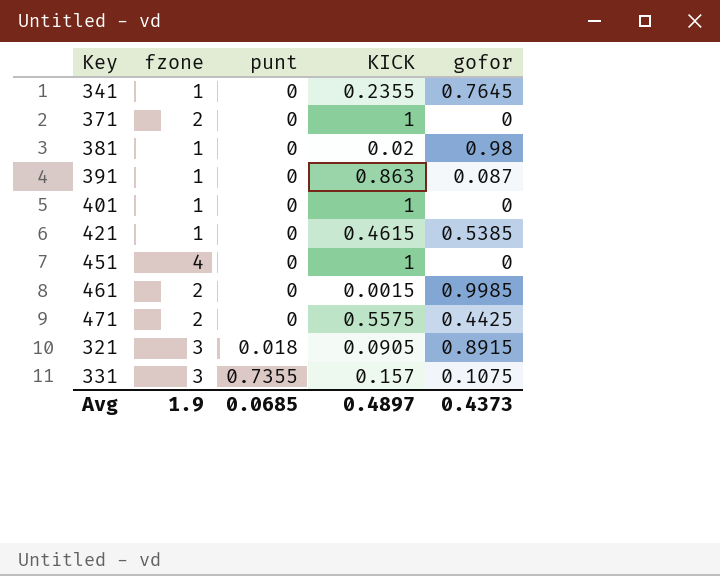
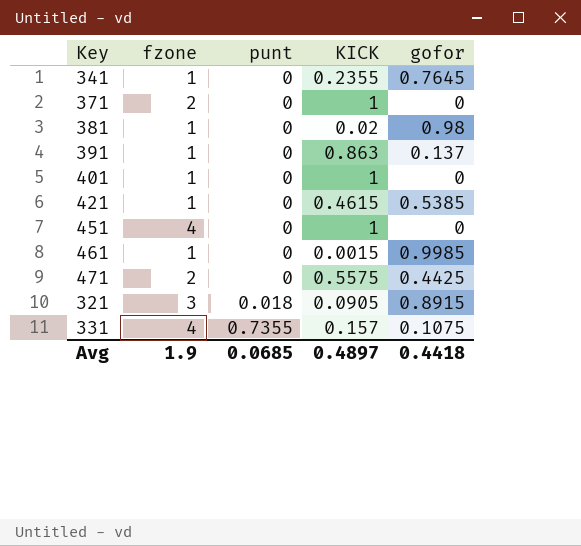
391 | gofor: 0.087 -> 0.137
461 | fzone: 2 -> 1
331 | fzone: 3 -> 4
Avg | gofor: 0.4373 -> 0.4418

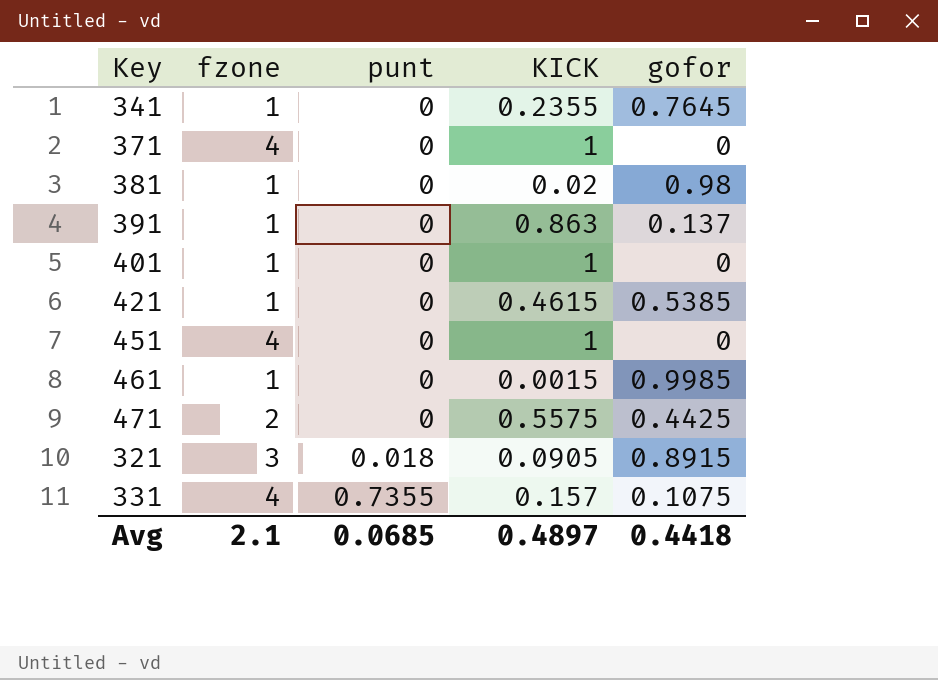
371 | fzone: 2 -> 4
Avg | fzone: 1.9 -> 2.1

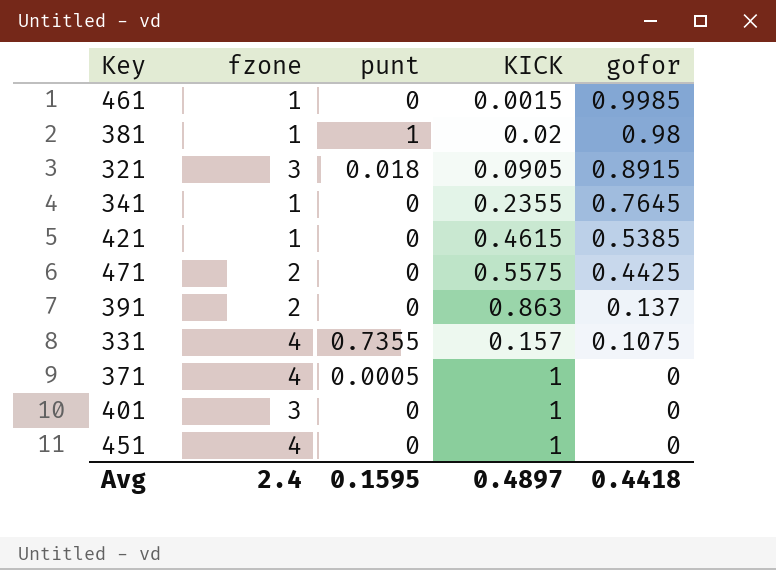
row order: punt ascending -> gofor descending
381 | punt: 0 -> 1
391 | fzone: 1 -> 2
371 | punt: 0 -> 0.0005
401 | fzone: 1 -> 3
Avg | fzone: 2.1 -> 2.4
Avg | punt: 0.0685 -> 0.1595

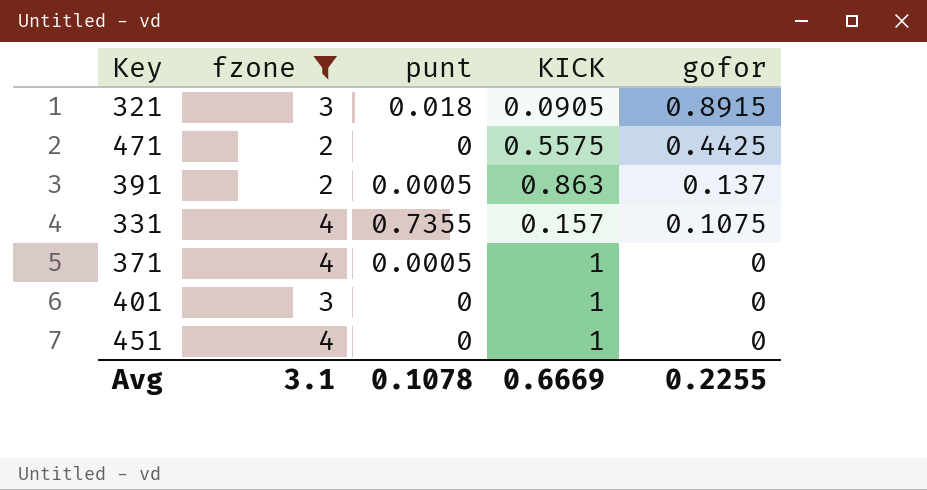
filter: none -> fzone != 1
391 | punt: 0 -> 0.0005
Avg | fzone: 2.4 -> 3.1
Avg | punt: 0.1595 -> 0.1078
Avg | KICK: 0.4897 -> 0.6669
Avg | gofor: 0.4418 -> 0.2255

